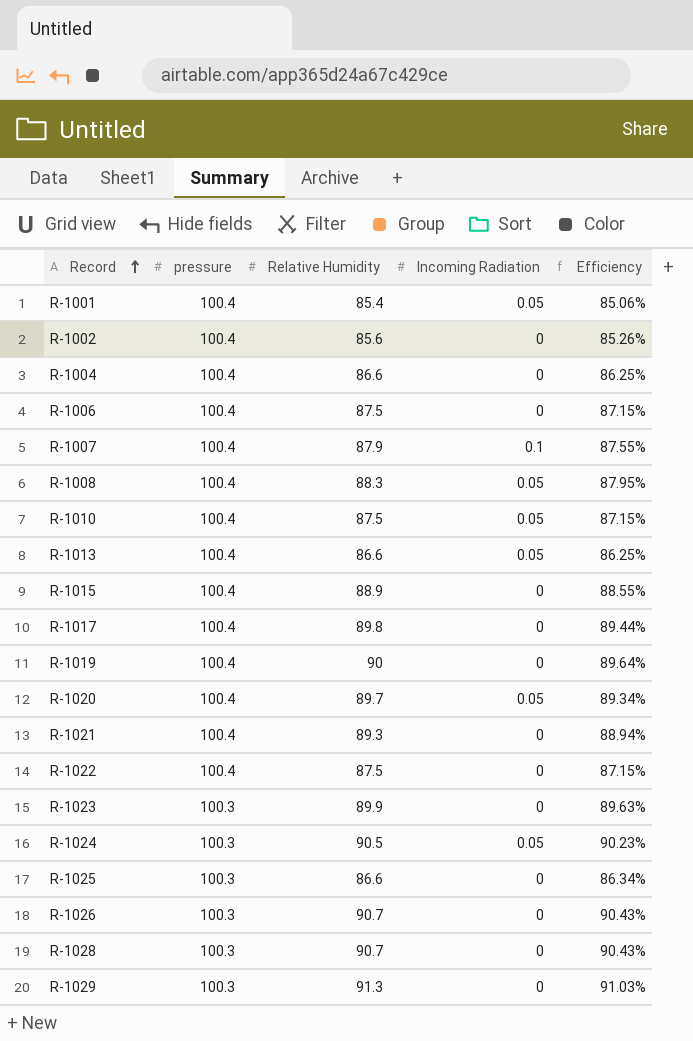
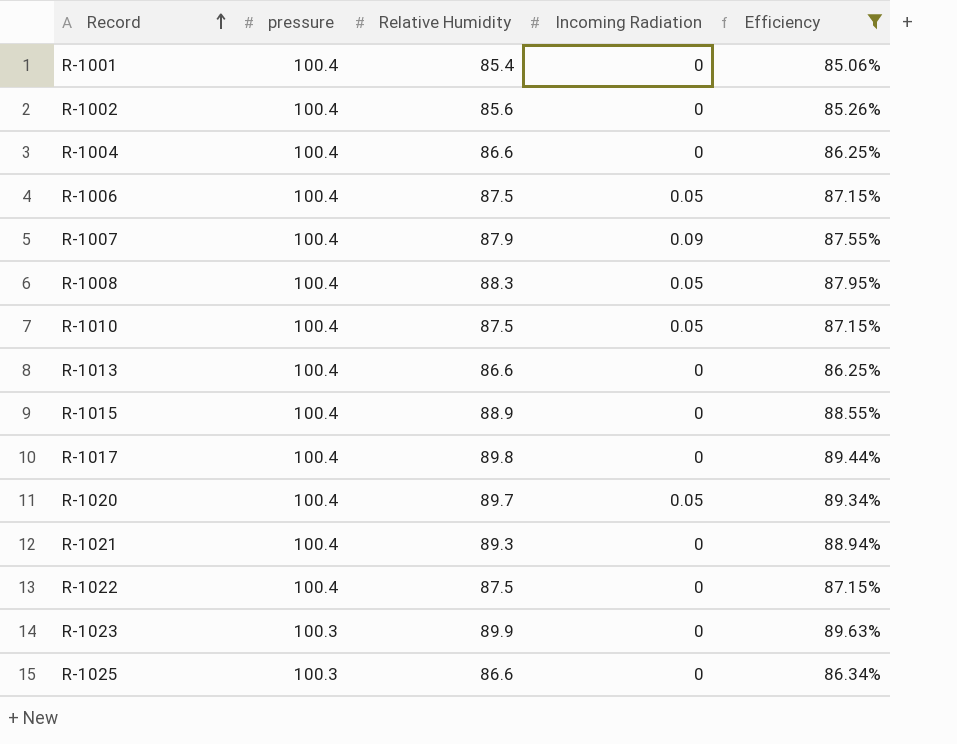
filter: none -> Efficiency <= 89.63%
R-1001 | Incoming Radiation: 0.05 -> 0
R-1006 | Incoming Radiation: 0 -> 0.05
R-1007 | Incoming Radiation: 0.1 -> 0.09
R-1013 | Incoming Radiation: 0.05 -> 0

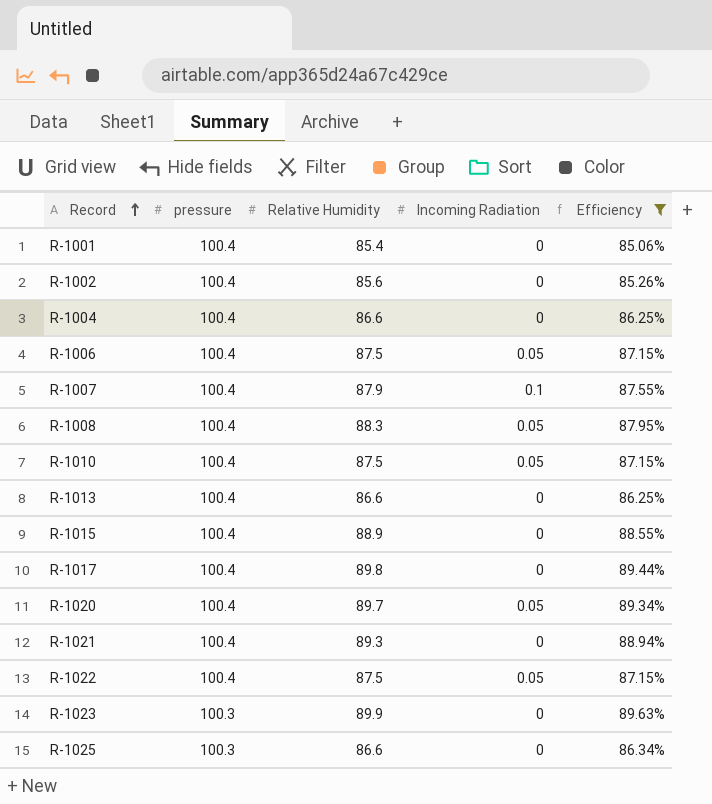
R-1007 | Incoming Radiation: 0.09 -> 0.1
R-1022 | Incoming Radiation: 0 -> 0.05

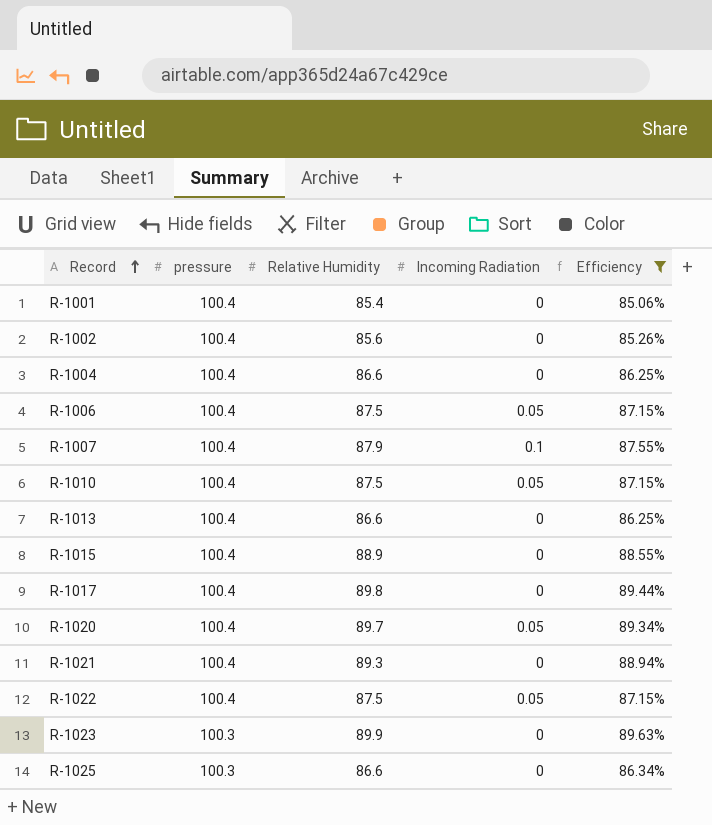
row R-1008: 100.4 | 88.3 | 0.05 | 87.95% -> none

